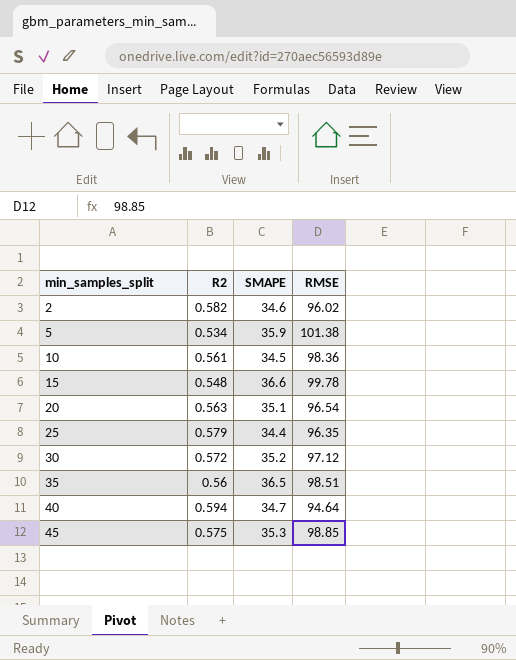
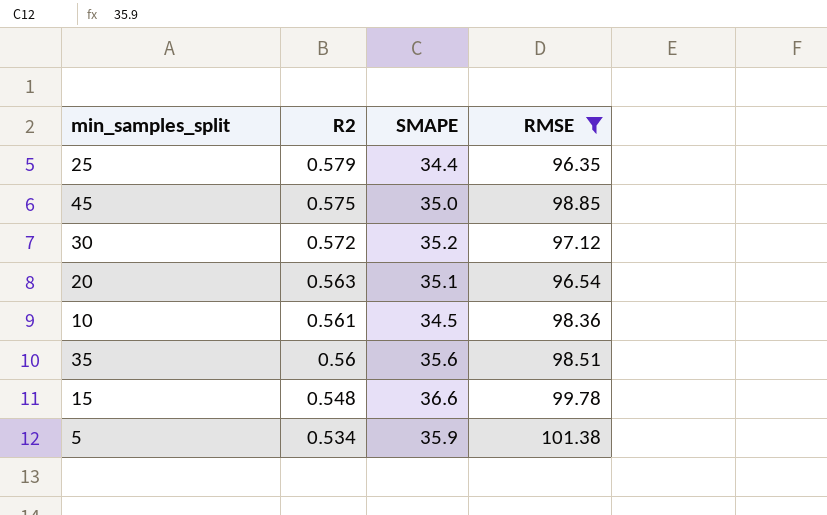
filter: none -> RMSE >= 96.35
row order: min_samples_split ascending -> R2 descending
45 | SMAPE: 35.3 -> 35.0
35 | SMAPE: 36.5 -> 35.6

